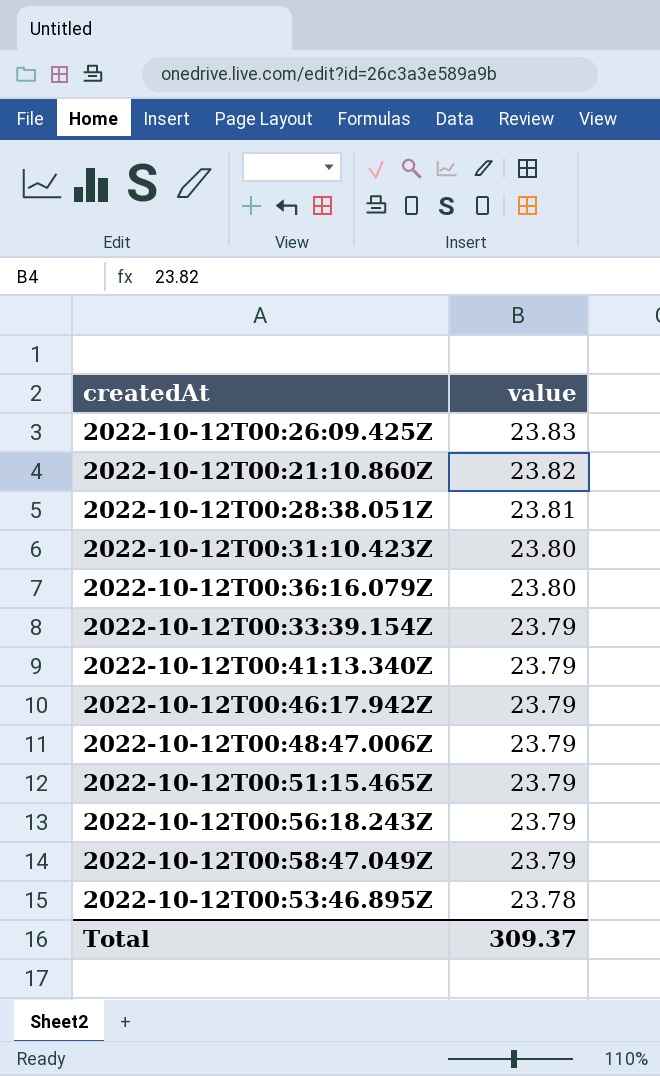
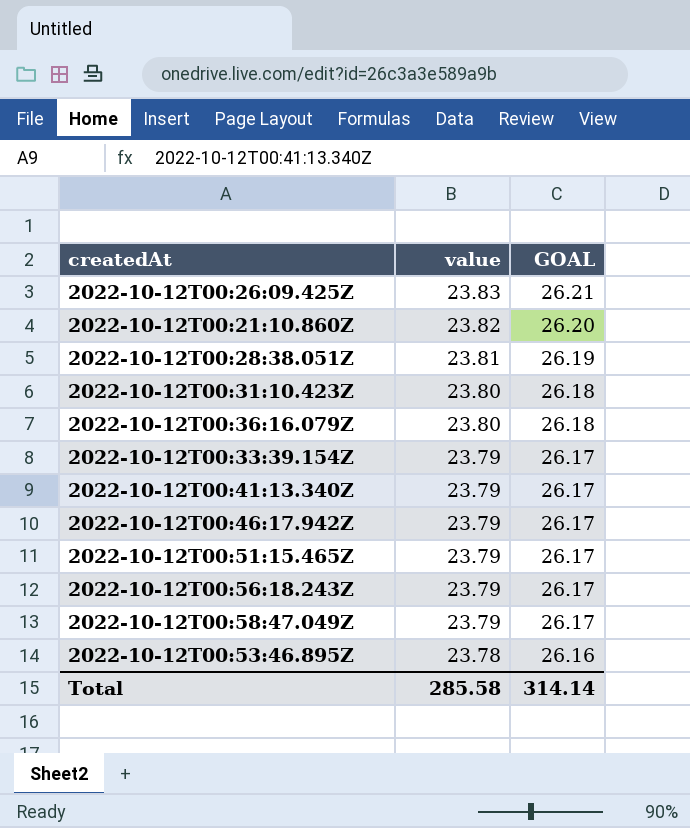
column GOAL | formula: none -> [value] * 1.1
row 2022-10-12T00:48:47.006Z: 23.79 -> none
Total | value: 309.37 -> 285.58

